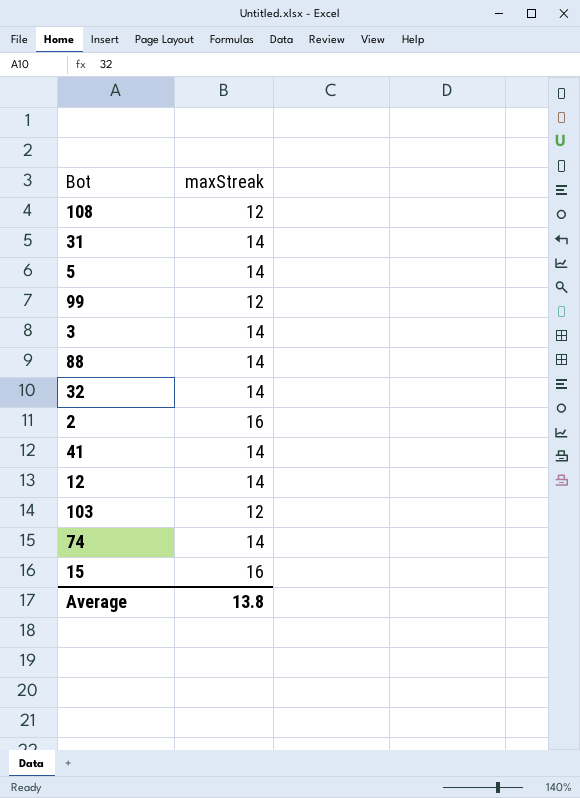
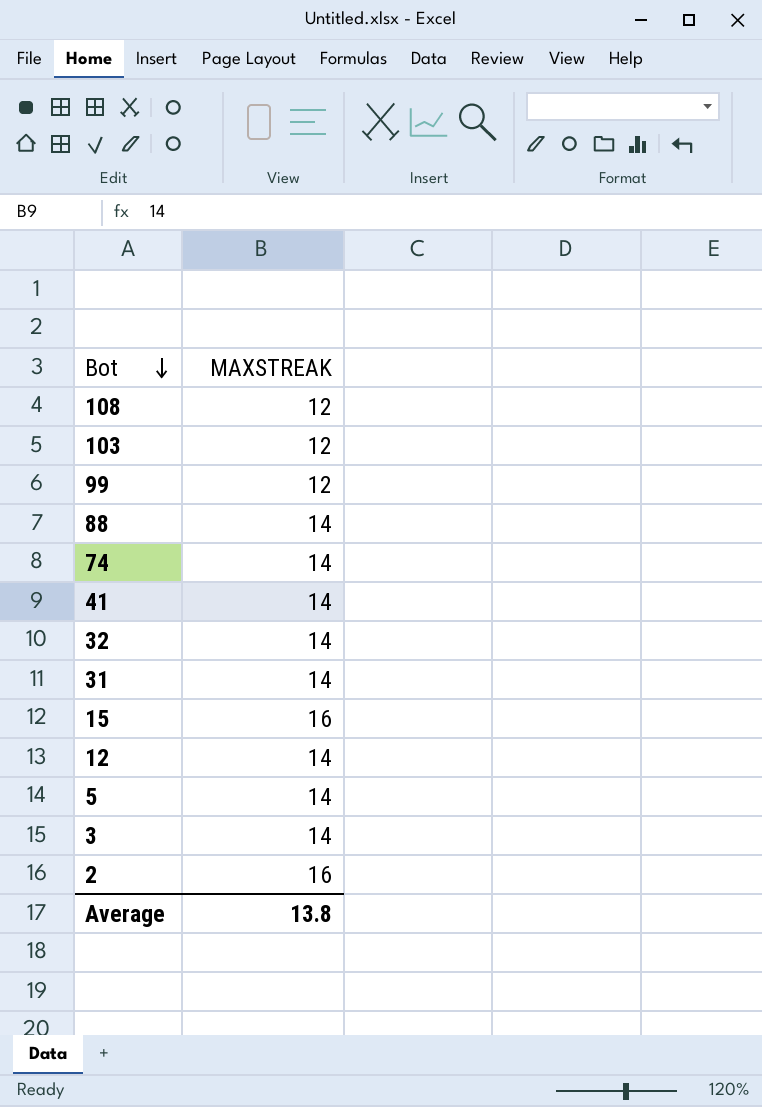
row order: none -> Bot descending
column name: maxStreak -> MAXSTREAK

